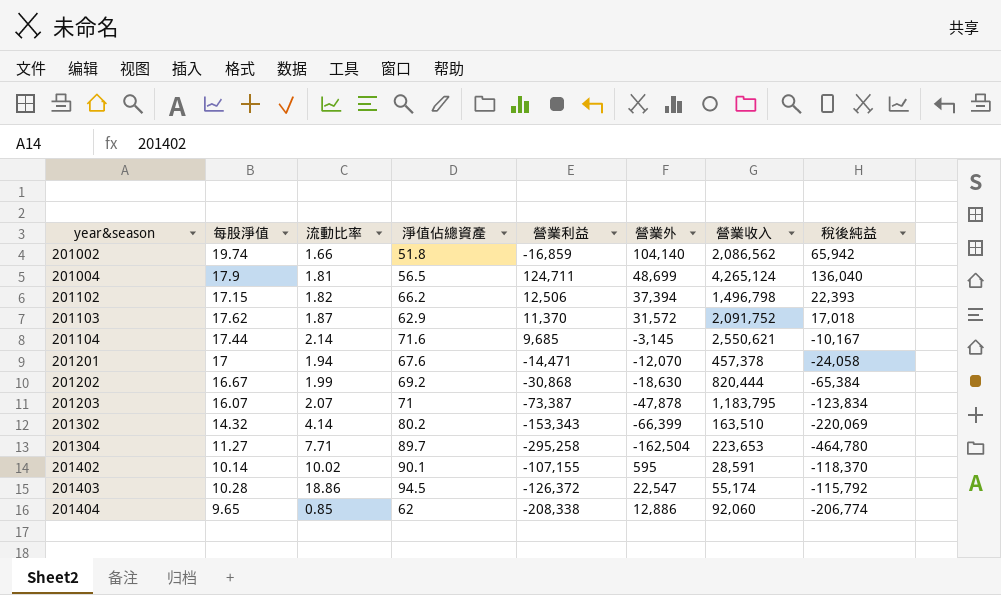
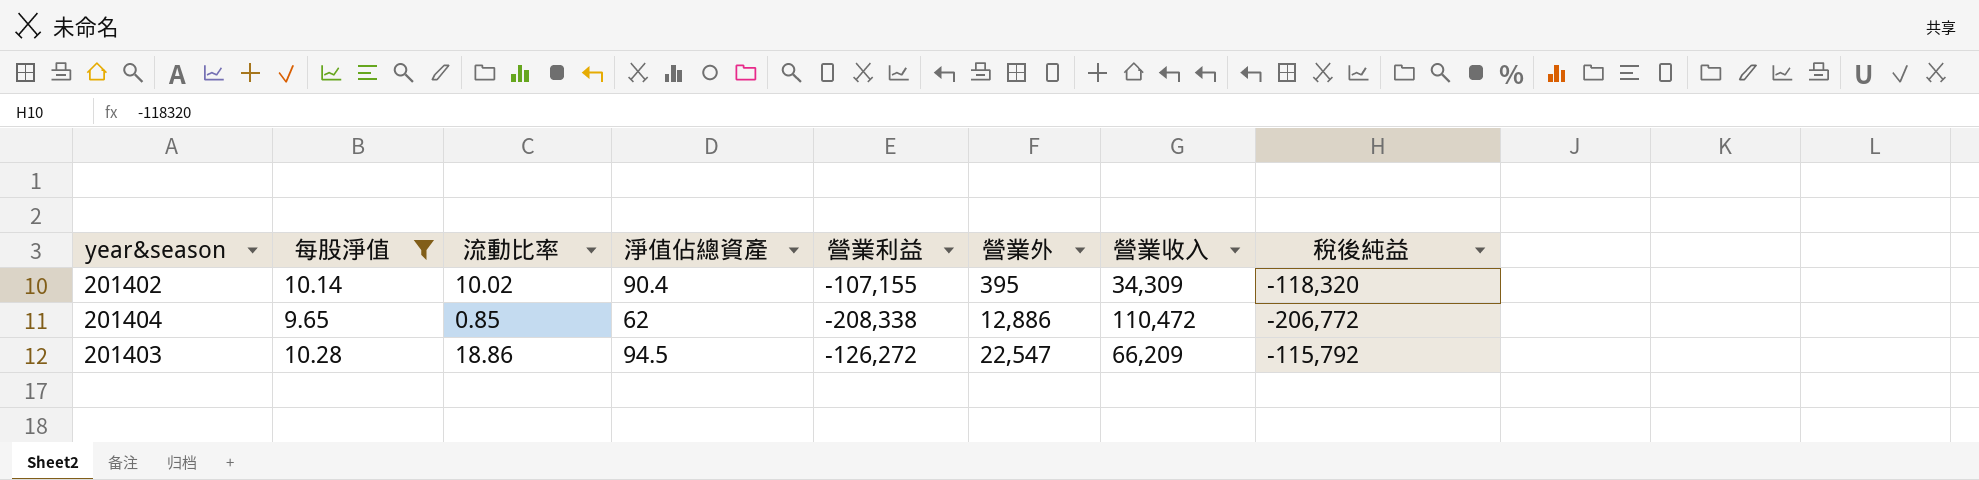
filter: none -> 每股淨值 <= 10.28
row order: year&season ascending -> 營業外 ascending
201402 | 淨值佔總資產: 90.1 -> 90.4
201402 | 營業外: 595 -> 395
201402 | 營業收入: 28,591 -> 34,309
201402 | 稅後純益: -118,370 -> -118,320
201404 | 營業收入: 92,060 -> 110,472
201404 | 稅後純益: -206,774 -> -206,772
201403 | 營業利益: -126,372 -> -126,272
201403 | 營業收入: 55,174 -> 66,209

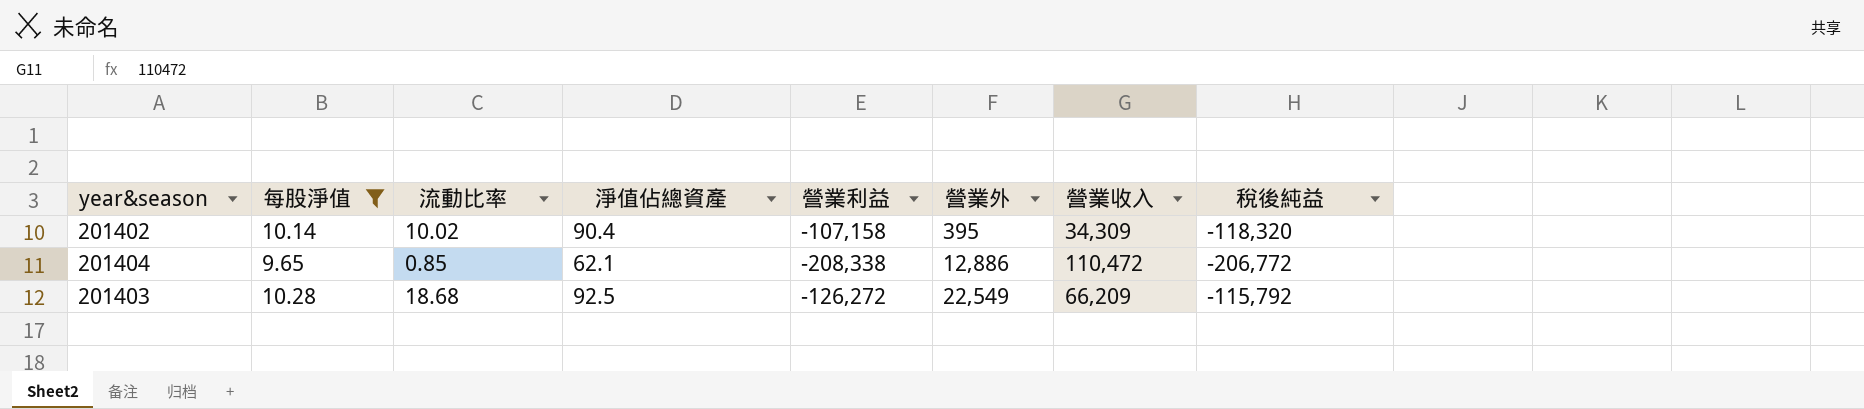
201402 | 營業利益: -107,155 -> -107,158
201404 | 淨值佔總資產: 62 -> 62.1
201403 | 流動比率: 18.86 -> 18.68
201403 | 淨值佔總資產: 94.5 -> 92.5
201403 | 營業外: 22,547 -> 22,549

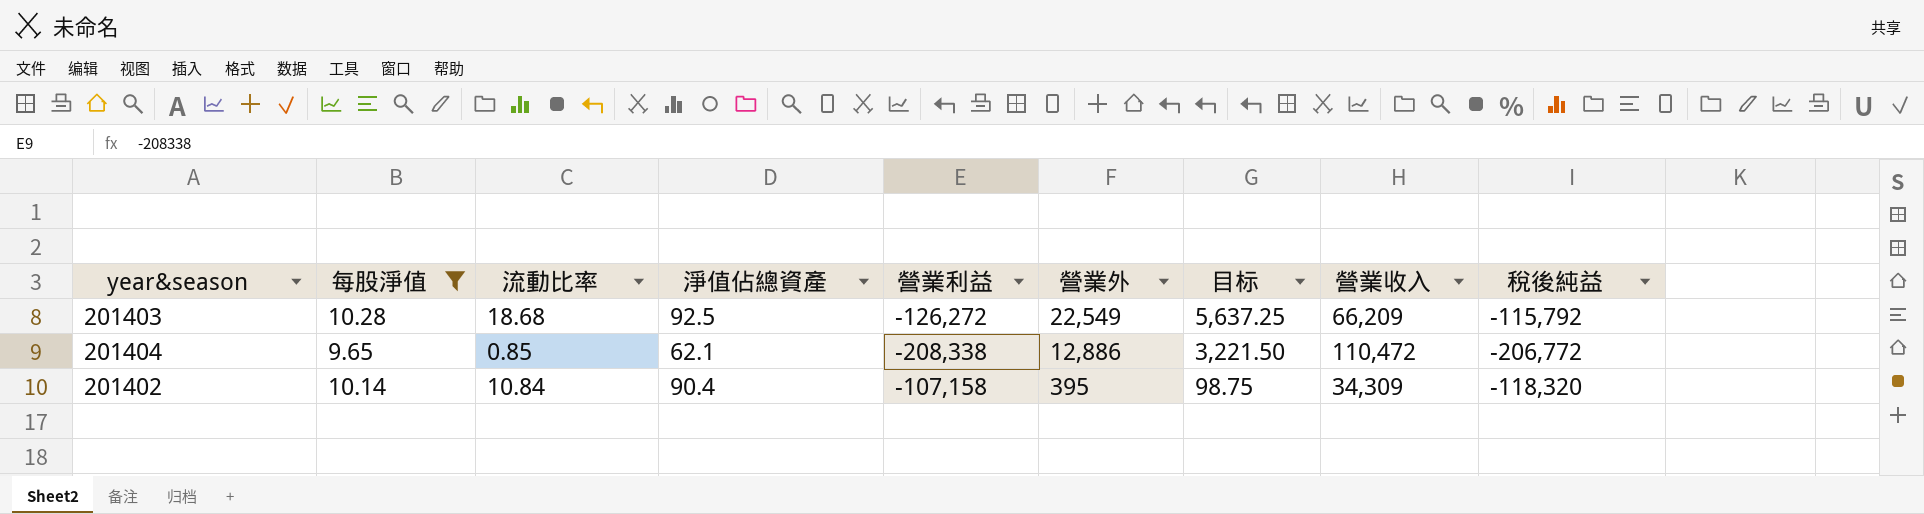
row order: 營業外 ascending -> 營業外 descending
column 目标 | formula: none -> [營業外] * 0.25
201402 | 流動比率: 10.02 -> 10.84

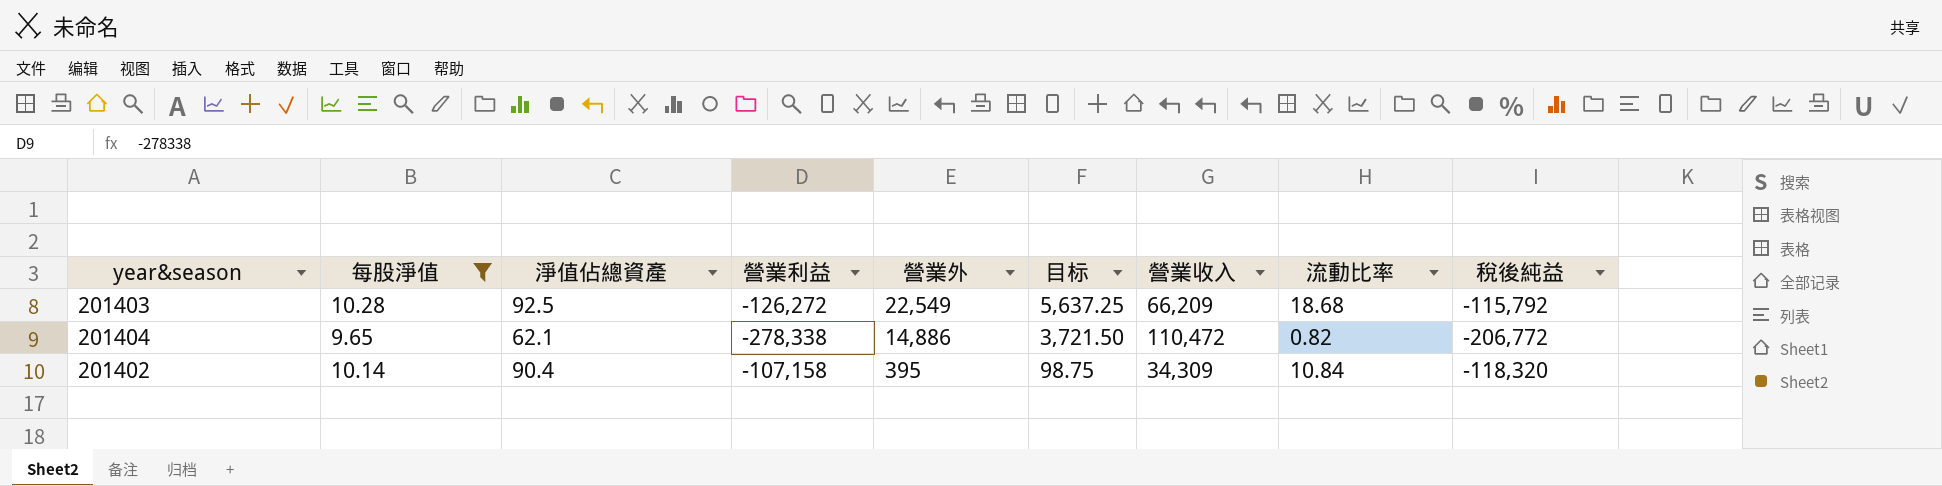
column 流動比率 | position: 3 -> 8
201404 | 營業利益: -208,338 -> -278,338
201404 | 營業外: 12,886 -> 14,886
201404 | 目标: 3,221.50 -> 3,721.50
201404 | 流動比率: 0.85 -> 0.82

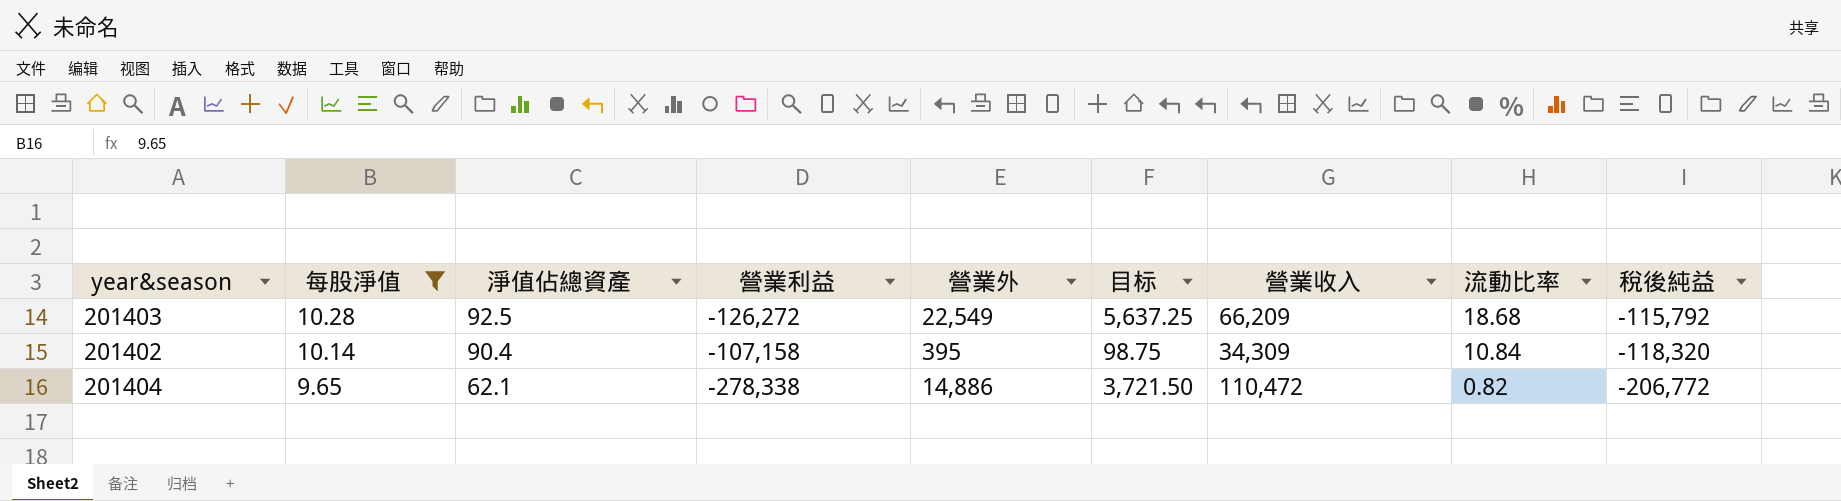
row order: 營業外 descending -> 每股淨值 descending

